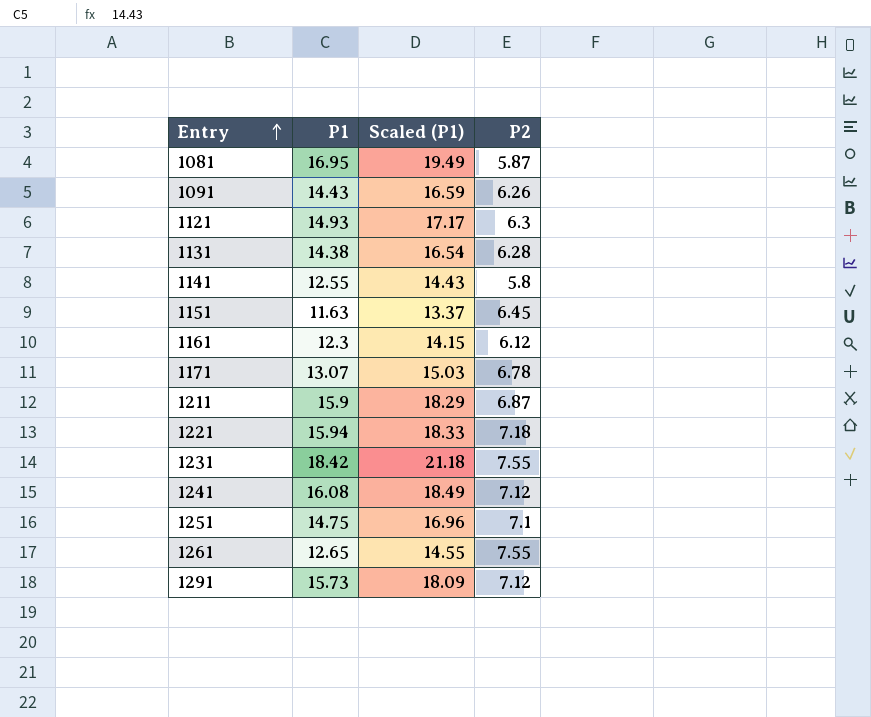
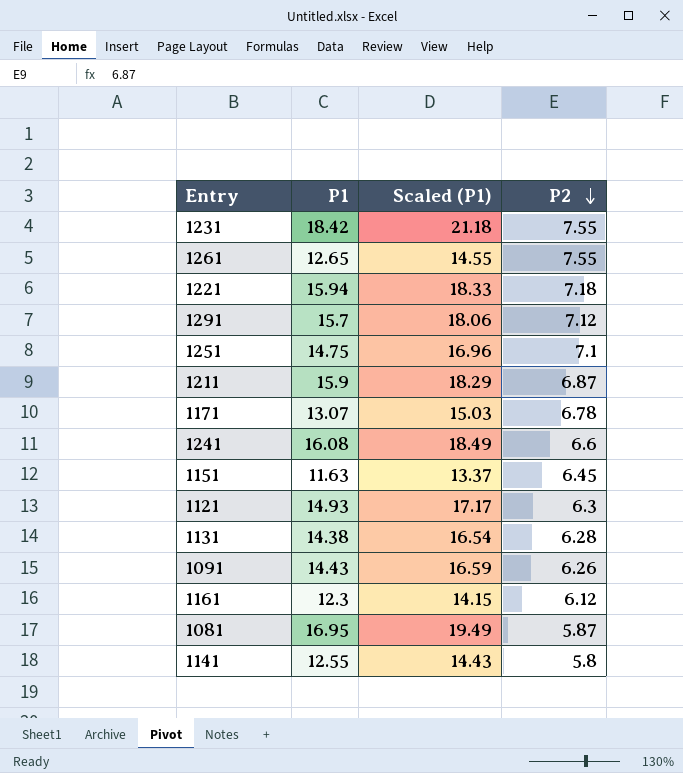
row order: Entry ascending -> P2 descending
1291 | P1: 15.73 -> 15.7
1291 | Scaled (P1): 18.09 -> 18.06
1241 | P2: 7.12 -> 6.6

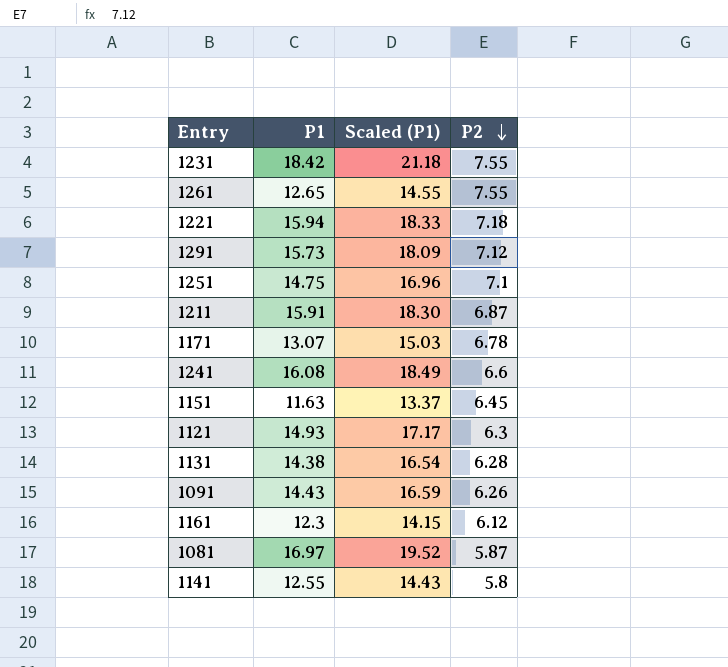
1291 | P1: 15.7 -> 15.73
1291 | Scaled (P1): 18.06 -> 18.09
1211 | P1: 15.9 -> 15.91
1211 | Scaled (P1): 18.29 -> 18.30
1081 | P1: 16.95 -> 16.97
1081 | Scaled (P1): 19.49 -> 19.52

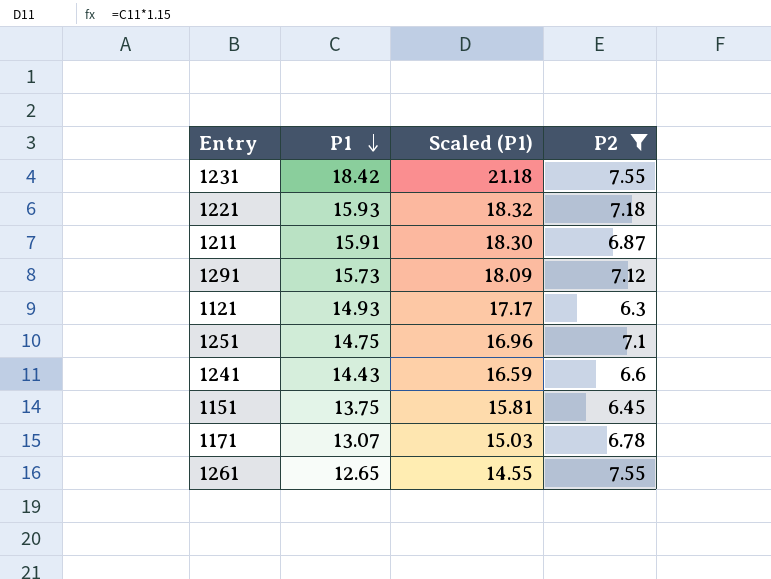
filter: none -> P2 >= 6.3
row order: P2 descending -> P1 descending
1221 | P1: 15.94 -> 15.93
1221 | Scaled (P1): 18.33 -> 18.32
1241 | P1: 16.08 -> 14.43
1241 | Scaled (P1): 18.49 -> 16.59
1151 | P1: 11.63 -> 13.75
1151 | Scaled (P1): 13.37 -> 15.81

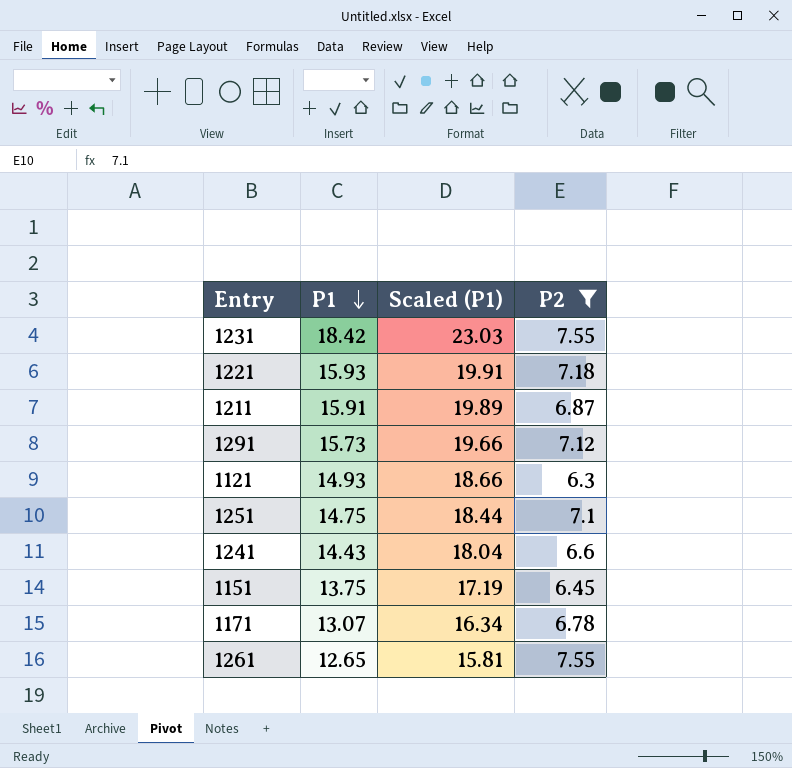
column Scaled (P1) | formula: [P1] * 1.15 -> [P1] * 1.25

